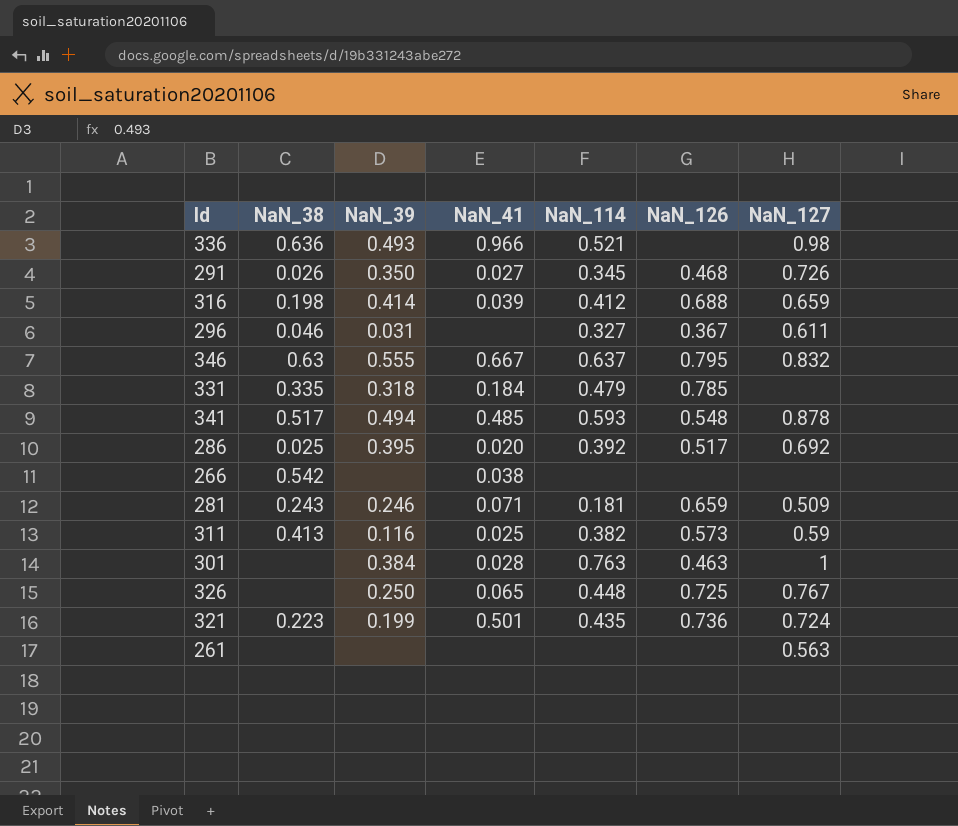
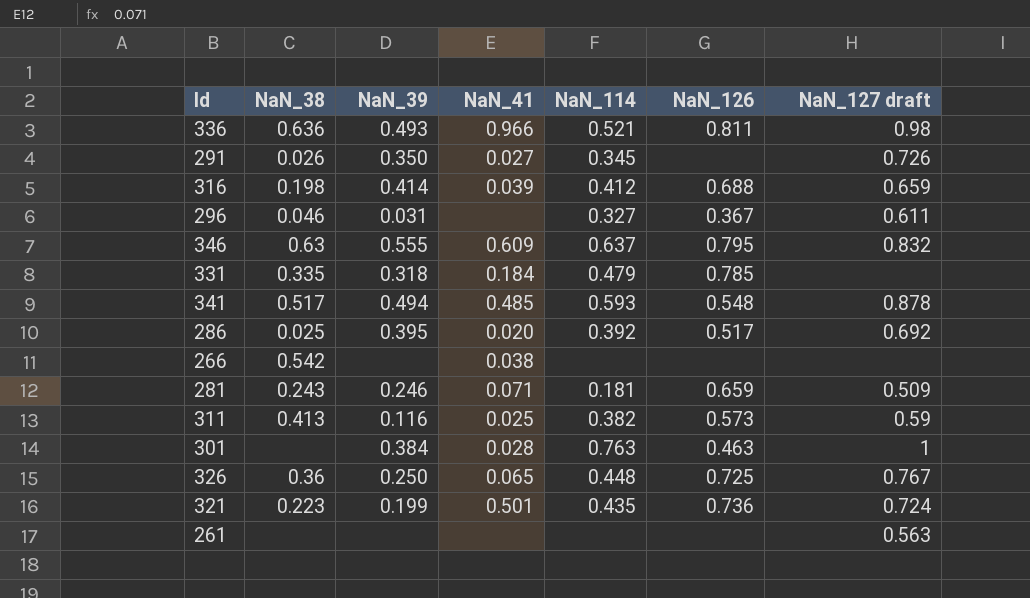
column name: NaN_127 -> NaN_127 draft
336 | NaN_126: none -> 0.811
291 | NaN_126: 0.468 -> none
346 | NaN_41: 0.667 -> 0.609
326 | NaN_38: none -> 0.36

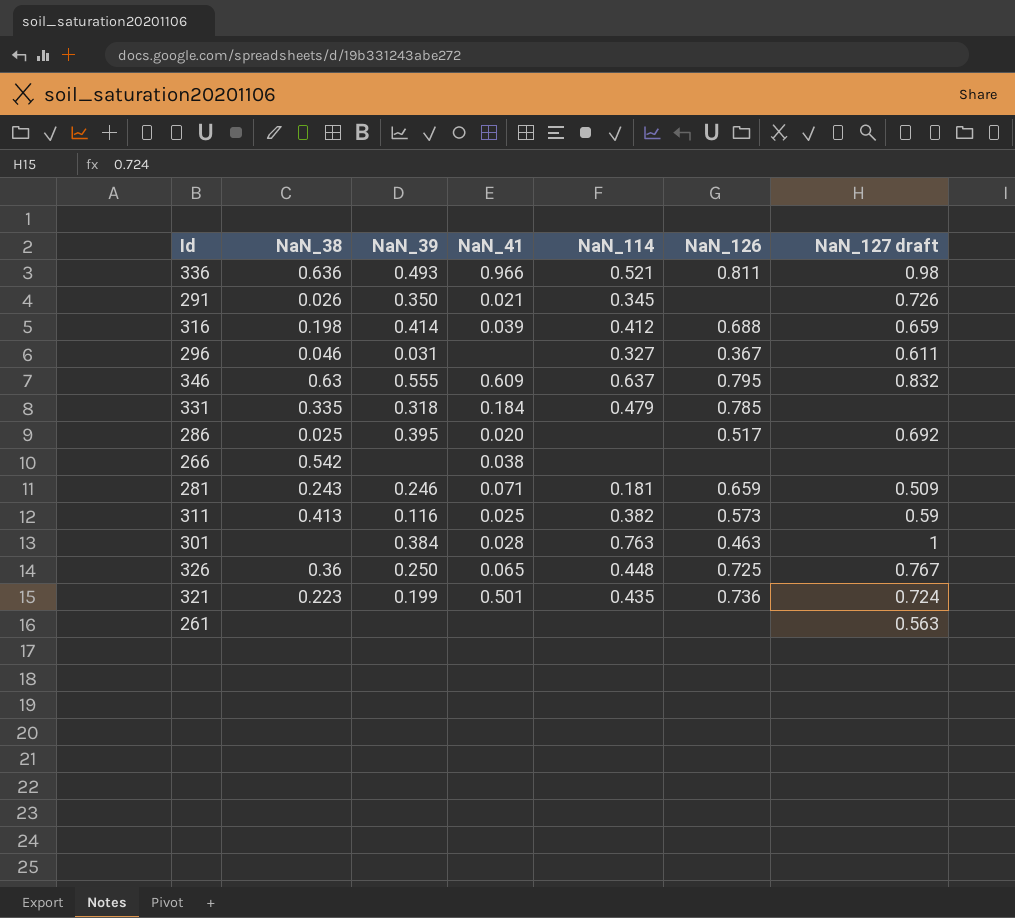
row 341: 0.517 | 0.494 | 0.485 | 0.593 | 0.548 | 0.878 -> none
291 | NaN_41: 0.027 -> 0.021
286 | NaN_114: 0.392 -> none

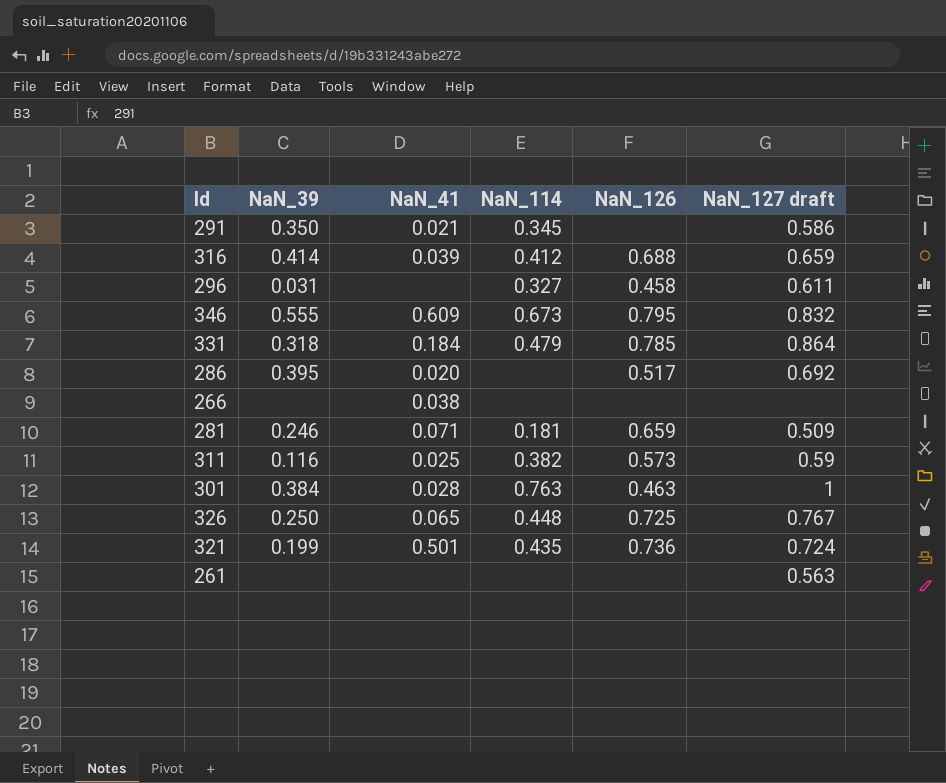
column NaN_38 | position: 2 -> none
row 336: 0.636 | 0.493 | 0.966 | 0.521 | 0.811 | 0.98 -> none
291 | NaN_127 draft: 0.726 -> 0.586
296 | NaN_126: 0.367 -> 0.458
346 | NaN_114: 0.637 -> 0.673
331 | NaN_127 draft: none -> 0.864

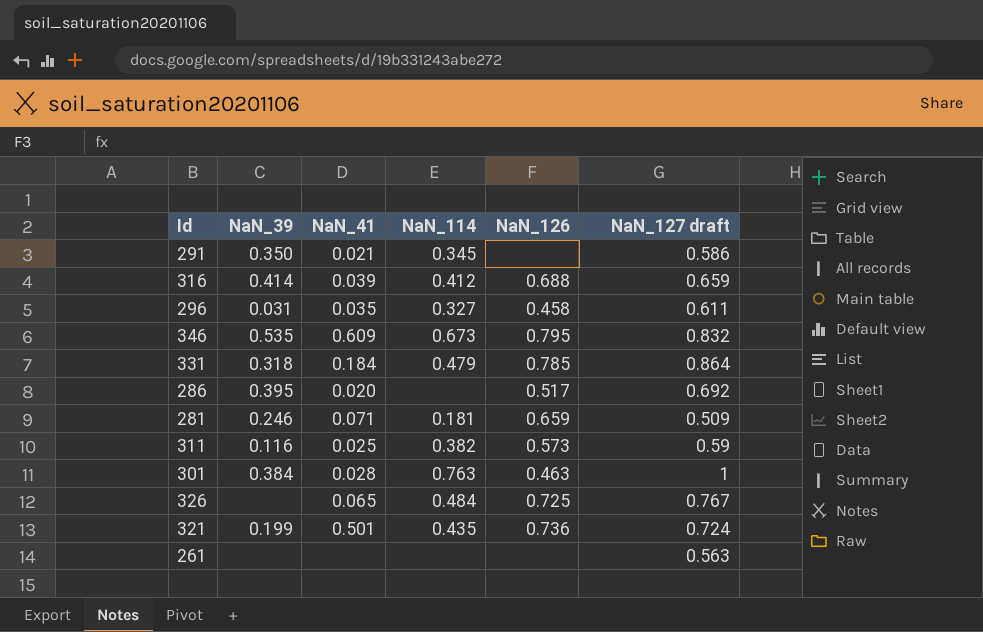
row 266: none | 0.038 | none | none | none -> none
296 | NaN_41: none -> 0.035
346 | NaN_39: 0.555 -> 0.535
326 | NaN_39: 0.250 -> none
326 | NaN_114: 0.448 -> 0.484

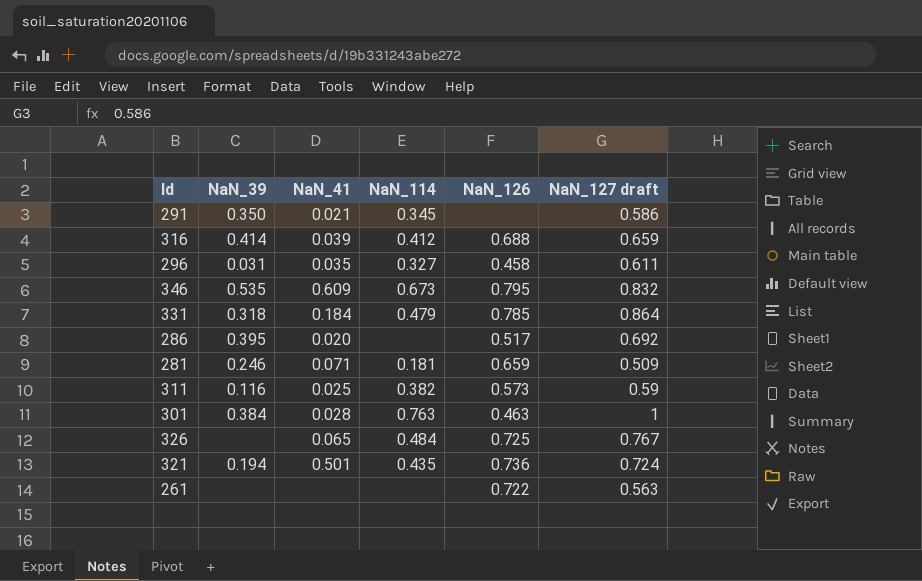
321 | NaN_39: 0.199 -> 0.194
261 | NaN_126: none -> 0.722

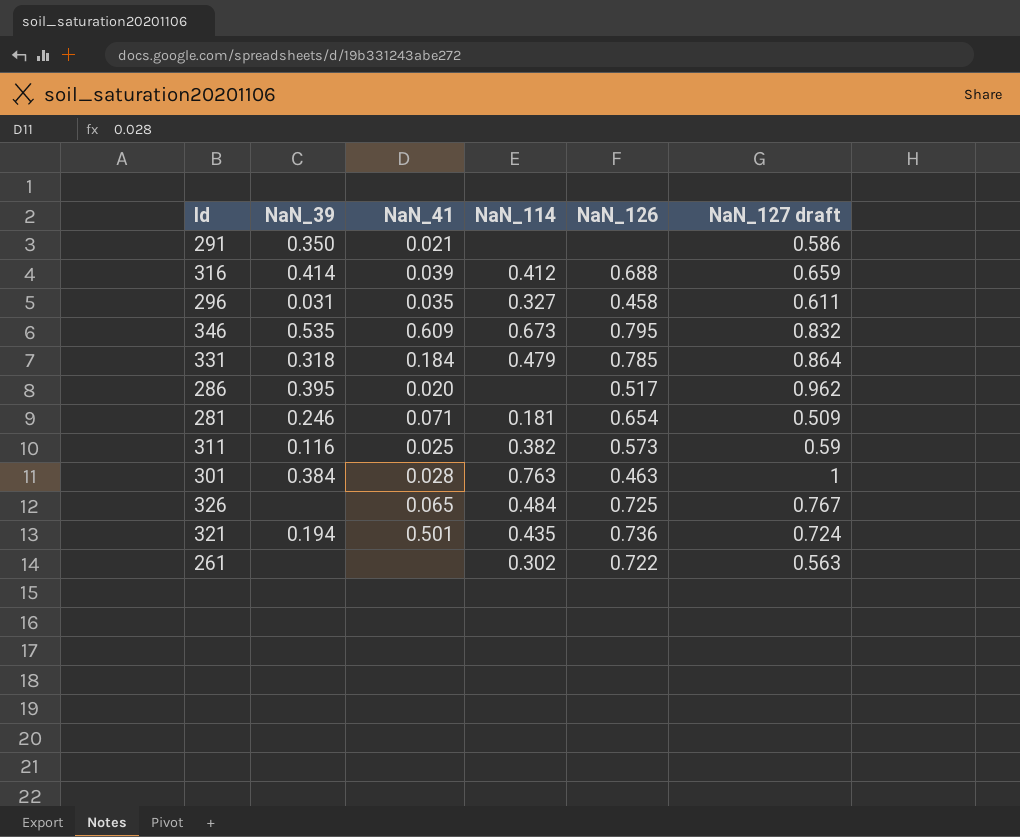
291 | NaN_114: 0.345 -> none
286 | NaN_127 draft: 0.692 -> 0.962
281 | NaN_126: 0.659 -> 0.654
261 | NaN_114: none -> 0.302

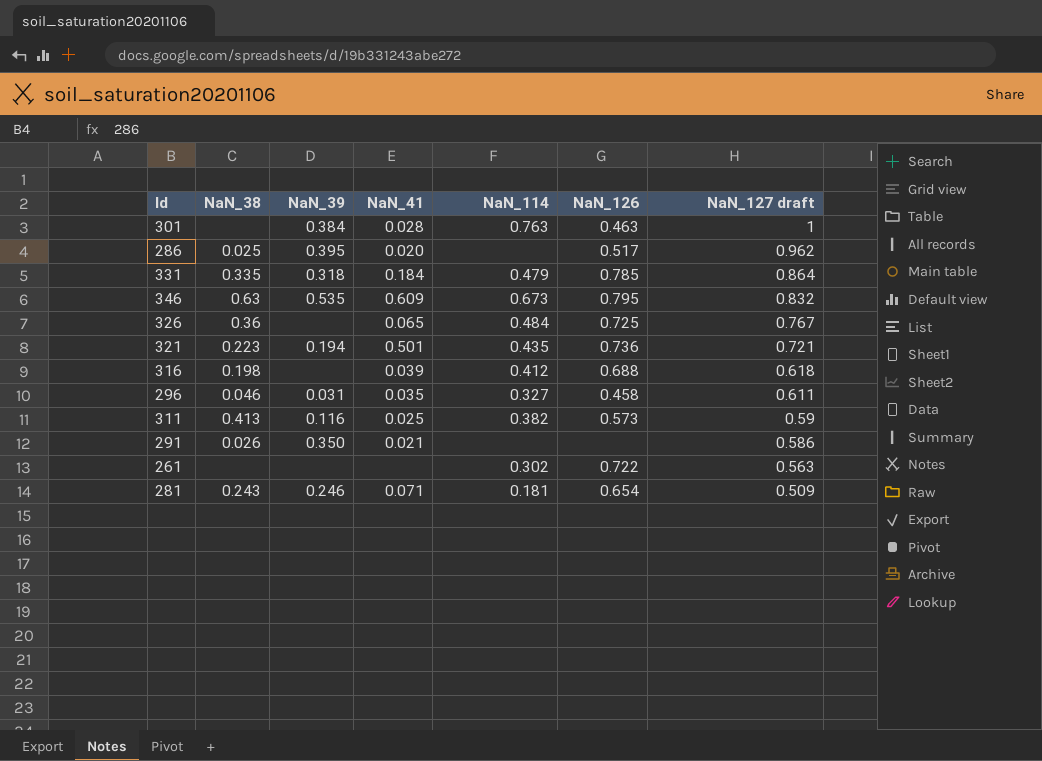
row order: none -> NaN_127 draft descending
column NaN_38 | position: none -> 2
321 | NaN_127 draft: 0.724 -> 0.721
316 | NaN_39: 0.414 -> none
316 | NaN_127 draft: 0.659 -> 0.618

